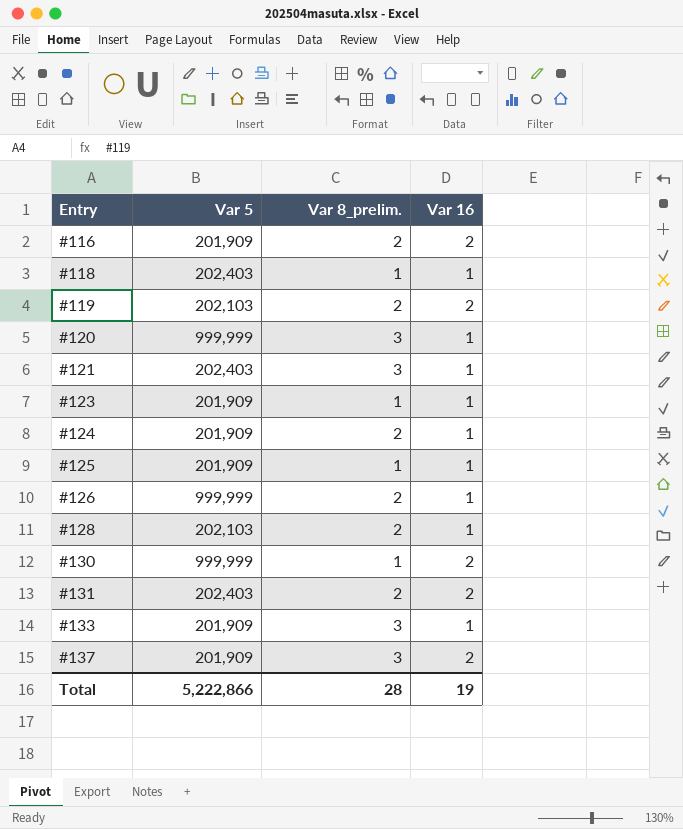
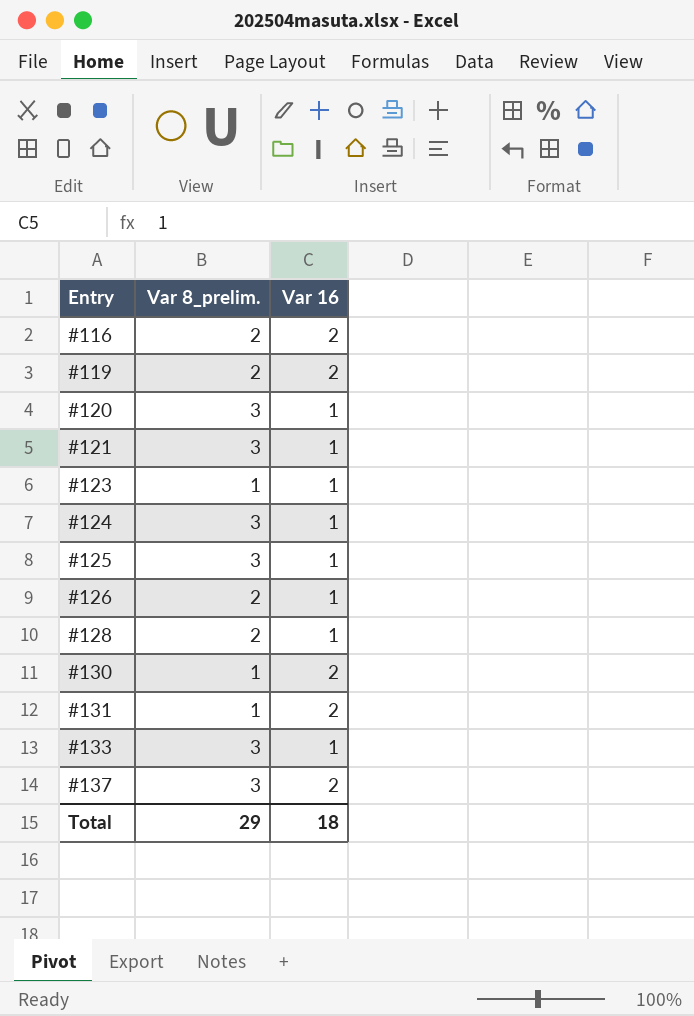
column Var 5 | position: 2 -> none
row #118: 202,403 | 1 | 1 -> none
#124 | Var 8_prelim.: 2 -> 3
#125 | Var 8_prelim.: 1 -> 3
#131 | Var 8_prelim.: 2 -> 1
Total | Var 8_prelim.: 28 -> 29
Total | Var 16: 19 -> 18

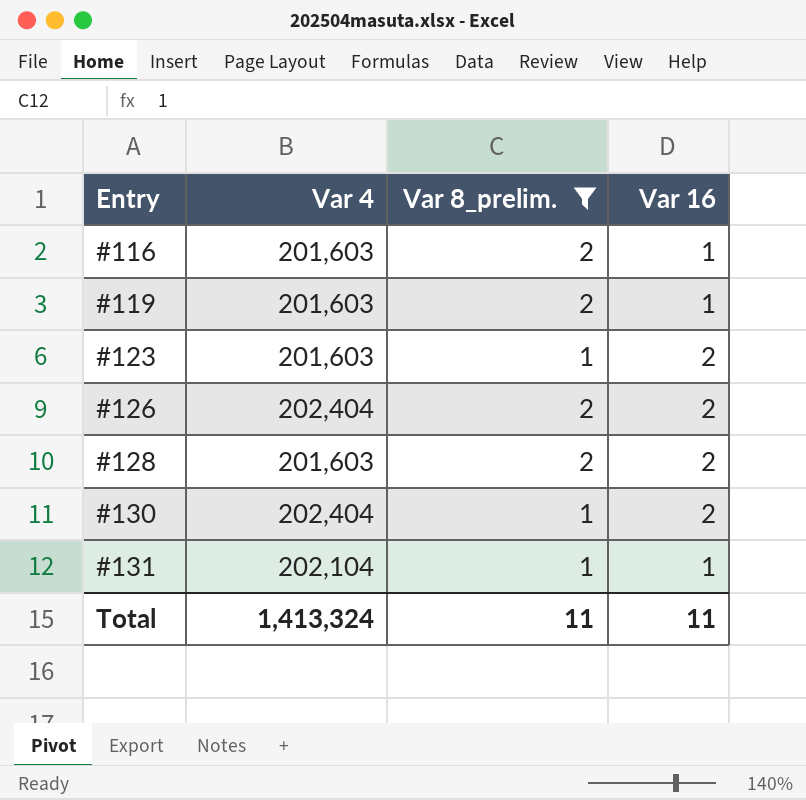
filter: none -> Var 8_prelim. != 3
column Var 4 | position: none -> 2
#116 | Var 16: 2 -> 1
#119 | Var 16: 2 -> 1
#123 | Var 16: 1 -> 2
#126 | Var 16: 1 -> 2
#128 | Var 16: 1 -> 2
#131 | Var 16: 2 -> 1
Total | Var 8_prelim.: 29 -> 11
Total | Var 16: 18 -> 11

